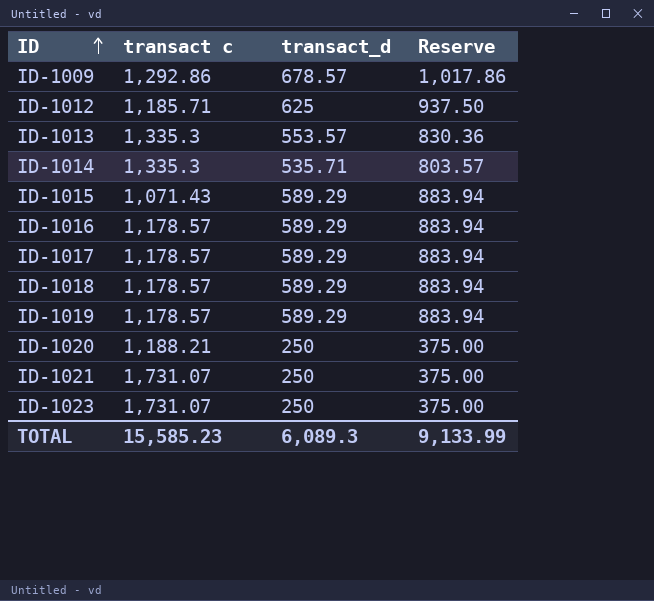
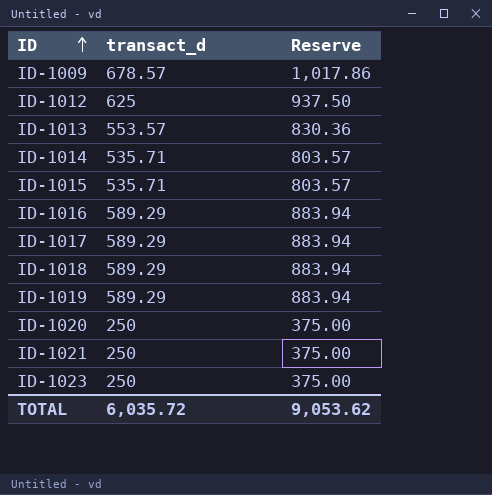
column transact c | position: 2 -> none
ID-1015 | transact_d: 589.29 -> 535.71
ID-1015 | Reserve: 883.94 -> 803.57
TOTAL | transact_d: 6,089.3 -> 6,035.72
TOTAL | Reserve: 9,133.99 -> 9,053.62

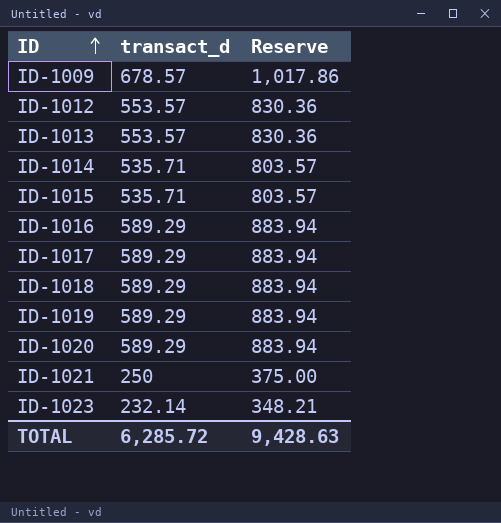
ID-1012 | transact_d: 625 -> 553.57
ID-1012 | Reserve: 937.50 -> 830.36
ID-1020 | transact_d: 250 -> 589.29
ID-1020 | Reserve: 375.00 -> 883.94
ID-1023 | transact_d: 250 -> 232.14
ID-1023 | Reserve: 375.00 -> 348.21
TOTAL | transact_d: 6,035.72 -> 6,285.72
TOTAL | Reserve: 9,053.62 -> 9,428.63

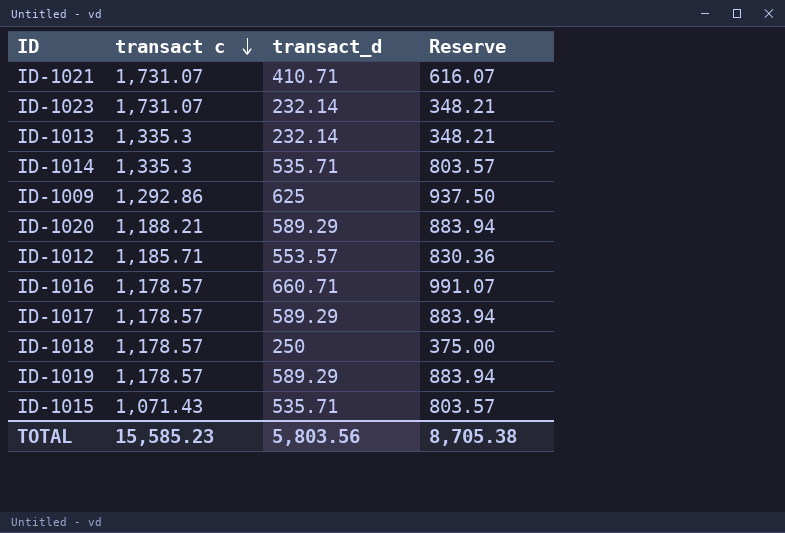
row order: ID ascending -> transact c descending
column transact c | position: none -> 2
ID-1021 | transact_d: 250 -> 410.71
ID-1021 | Reserve: 375.00 -> 616.07
ID-1013 | transact_d: 553.57 -> 232.14
ID-1013 | Reserve: 830.36 -> 348.21
ID-1009 | transact_d: 678.57 -> 625
ID-1009 | Reserve: 1,017.86 -> 937.50
ID-1016 | transact_d: 589.29 -> 660.71
ID-1016 | Reserve: 883.94 -> 991.07
ID-1018 | transact_d: 589.29 -> 250
ID-1018 | Reserve: 883.94 -> 375.00
TOTAL | transact_d: 6,285.72 -> 5,803.56
TOTAL | Reserve: 9,428.63 -> 8,705.38

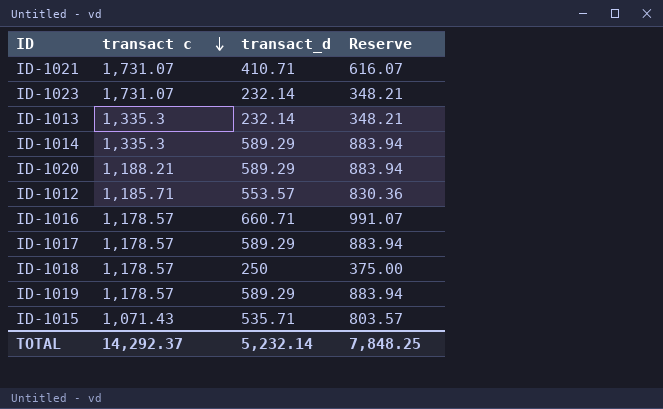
row ID-1009: 1,292.86 | 625 | 937.50 -> none
ID-1014 | transact_d: 535.71 -> 589.29
ID-1014 | Reserve: 803.57 -> 883.94
TOTAL | transact c: 15,585.23 -> 14,292.37
TOTAL | transact_d: 5,803.56 -> 5,232.14
TOTAL | Reserve: 8,705.38 -> 7,848.25

